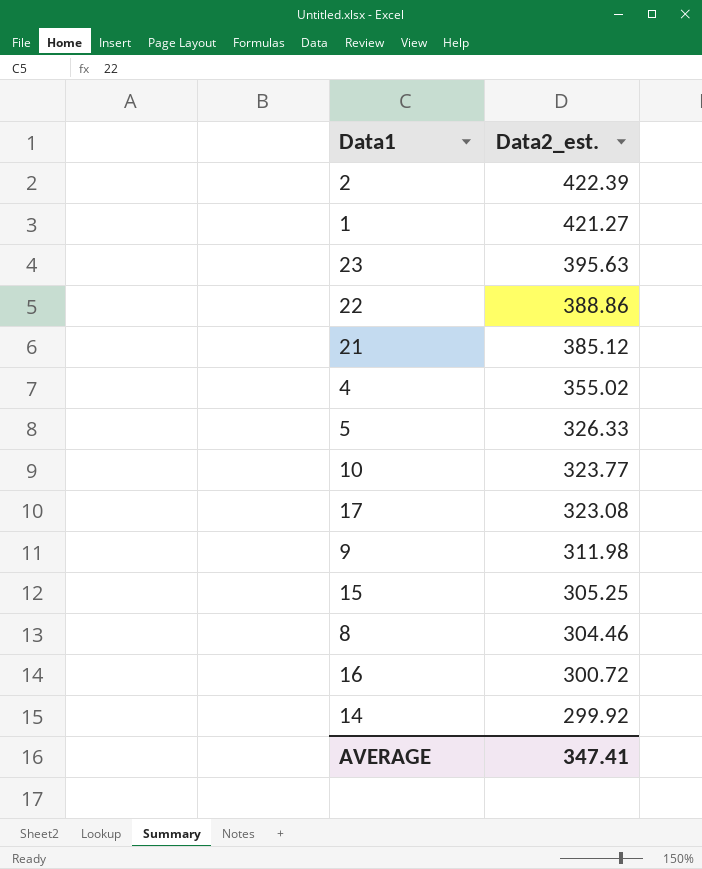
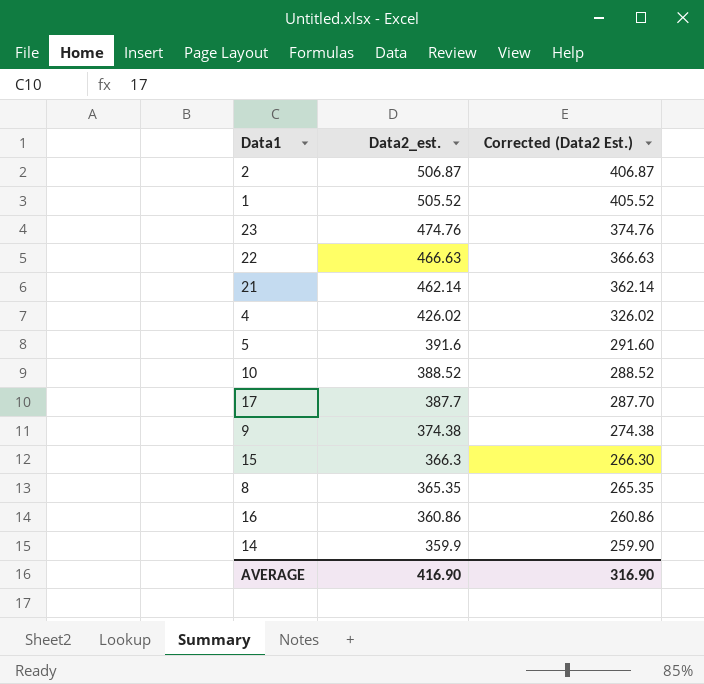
column Corrected (Data2 Est.) | formula: none -> [Data2_est.] - 100
2 | Data2_est.: 422.39 -> 506.87
1 | Data2_est.: 421.27 -> 505.52
23 | Data2_est.: 395.63 -> 474.76
22 | Data2_est.: 388.86 -> 466.63
21 | Data2_est.: 385.12 -> 462.14
4 | Data2_est.: 355.02 -> 426.02
5 | Data2_est.: 326.33 -> 391.6
10 | Data2_est.: 323.77 -> 388.52
17 | Data2_est.: 323.08 -> 387.7
9 | Data2_est.: 311.98 -> 374.38
15 | Data2_est.: 305.25 -> 366.3
8 | Data2_est.: 304.46 -> 365.35
16 | Data2_est.: 300.72 -> 360.86
14 | Data2_est.: 299.92 -> 359.9
AVERAGE | Data2_est.: 347.41 -> 416.90

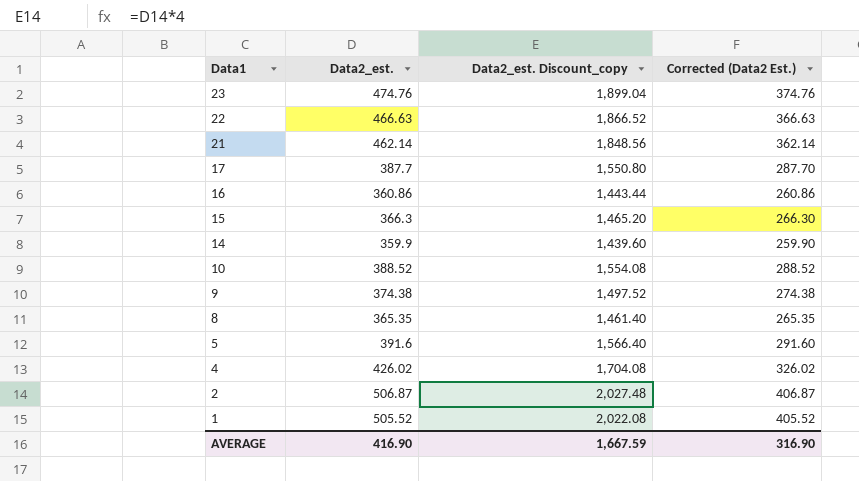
row order: Data2_est. descending -> Data1 descending
column Data2_est. Discount_copy | formula: none -> [Data2_est.] * 4

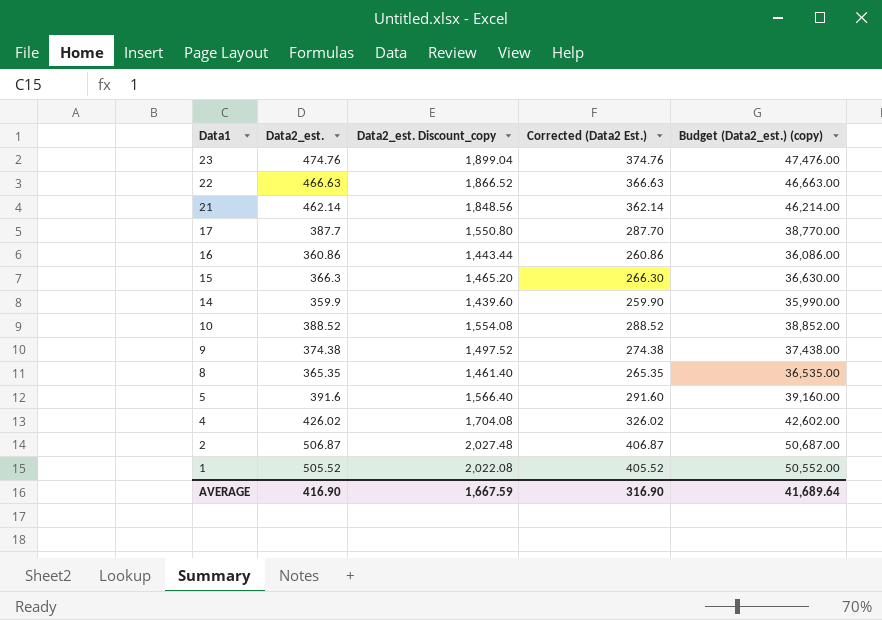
column Budget (Data2_est.) (copy) | formula: none -> [Data2_est.] * 100

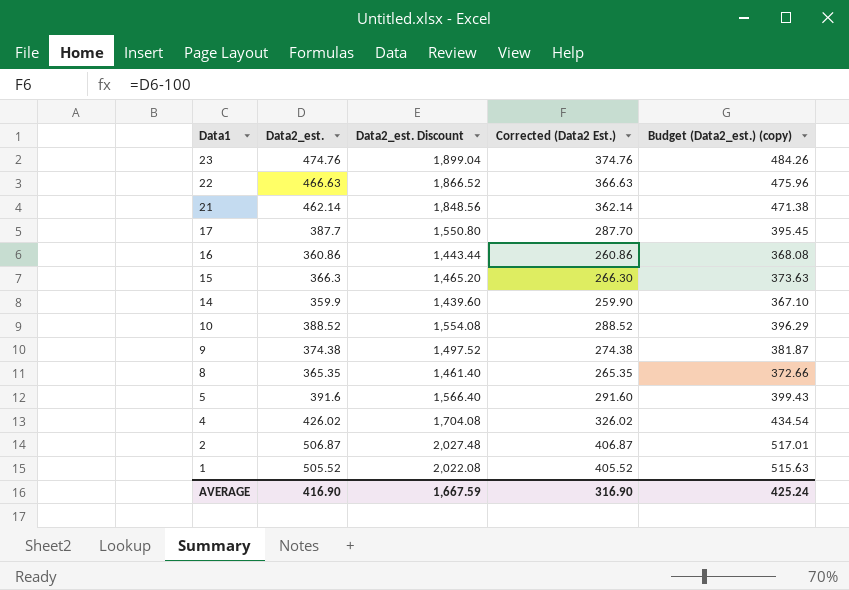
column name: Data2_est. Discount_copy -> Data2_est. Discount
column Budget (Data2_est.) (copy) | formula: [Data2_est.] * 100 -> [Data2_est.] * 1.02
AVERAGE | Budget (Data2_est.) (copy): 41,689.64 -> 425.24

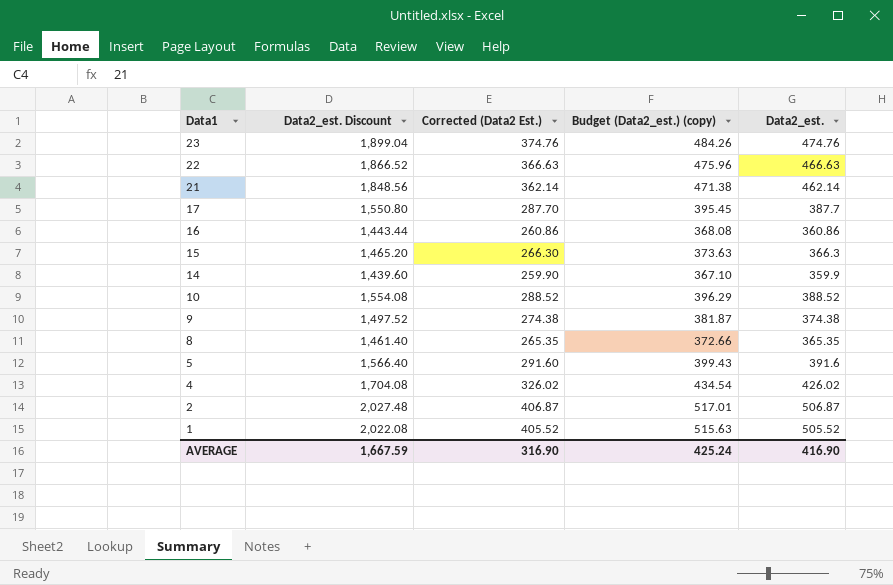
column Data2_est. | position: 2 -> 5

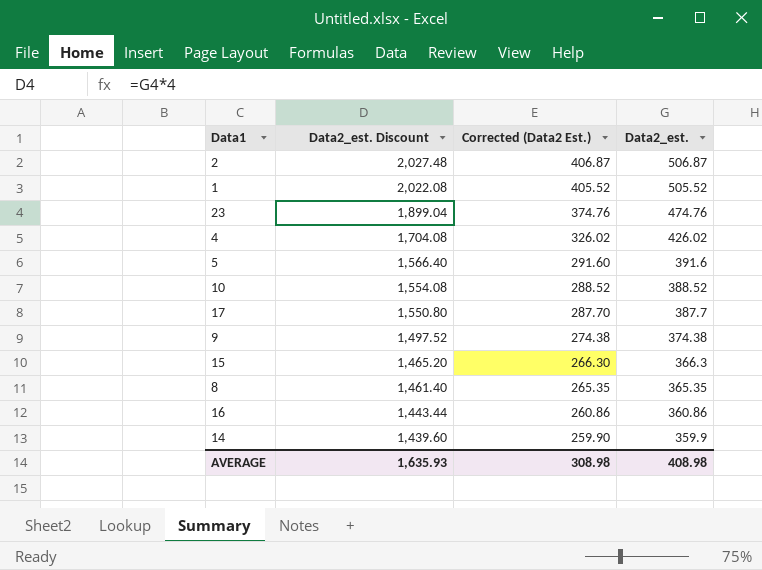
row order: Data1 descending -> Data2_est. Discount descending
column Budget (Data2_est.) (copy) | formula: [Data2_est.] * 1.02 -> none
row 22: 1,866.52 | 366.63 | 475.96 | 466.63 -> none
row 21: 1,848.56 | 362.14 | 471.38 | 462.14 -> none
AVERAGE | Data2_est. Discount: 1,667.59 -> 1,635.93
AVERAGE | Corrected (Data2 Est.): 316.90 -> 308.98
AVERAGE | Data2_est.: 416.90 -> 408.98

